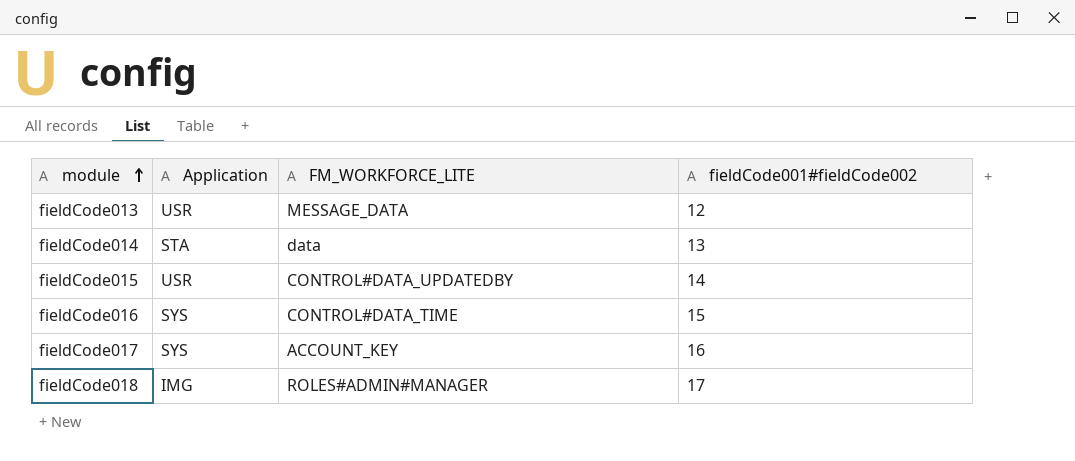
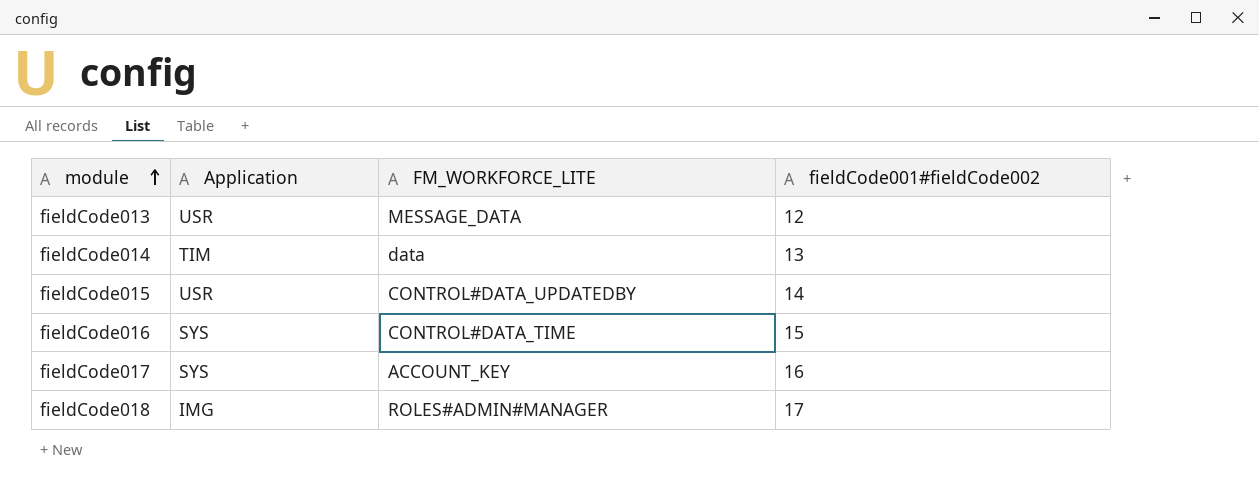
fieldCode014 | Application: STA -> TIM

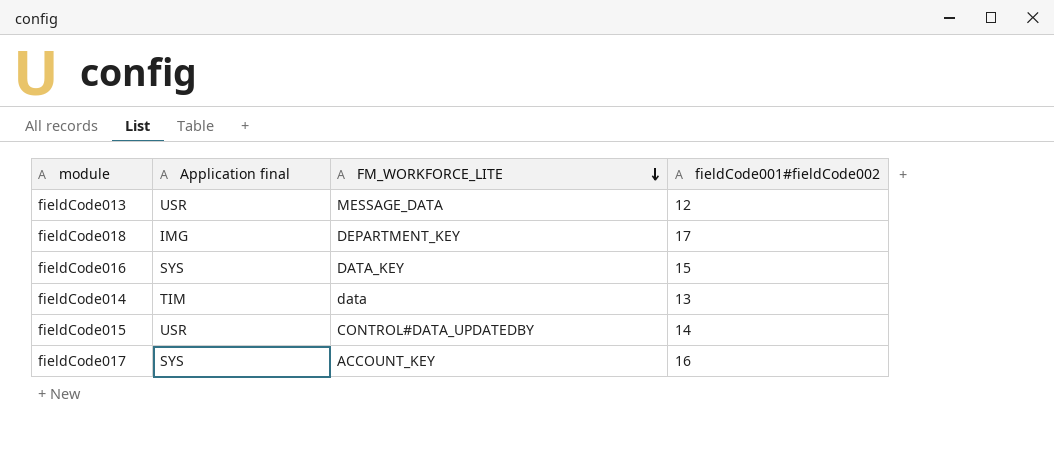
row order: module ascending -> FM_WORKFORCE_LITE descending
column name: Application -> Application final
fieldCode018 | FM_WORKFORCE_LITE: ROLES#ADMIN#MANAGER -> DEPARTMENT_KEY
fieldCode016 | FM_WORKFORCE_LITE: CONTROL#DATA_TIME -> DATA_KEY

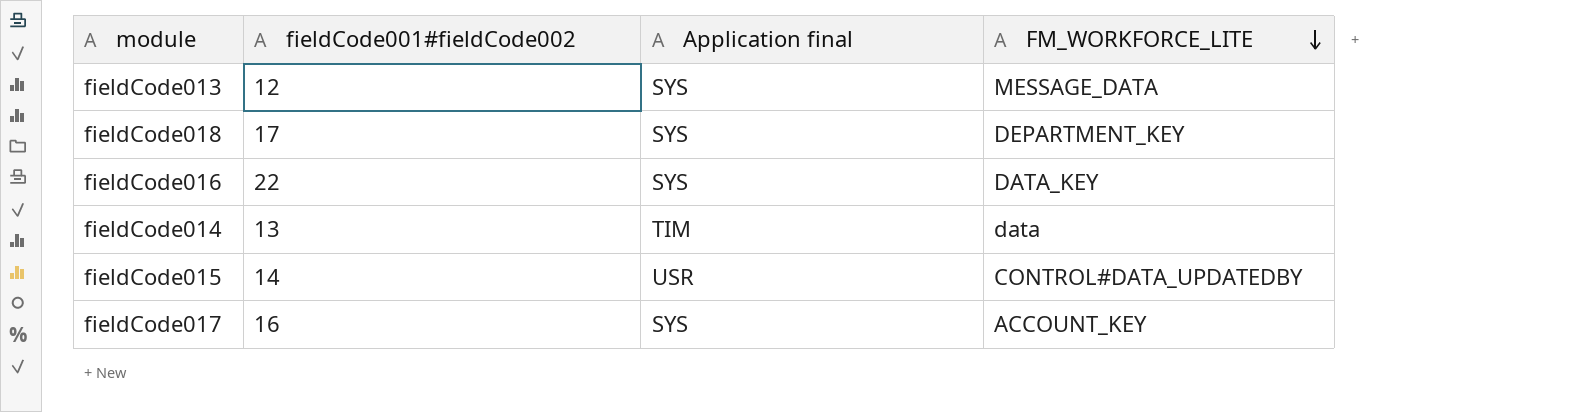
column fieldCode001#fieldCode002 | position: 4 -> 2
fieldCode013 | Application final: USR -> SYS
fieldCode018 | Application final: IMG -> SYS
fieldCode016 | fieldCode001#fieldCode002: 15 -> 22

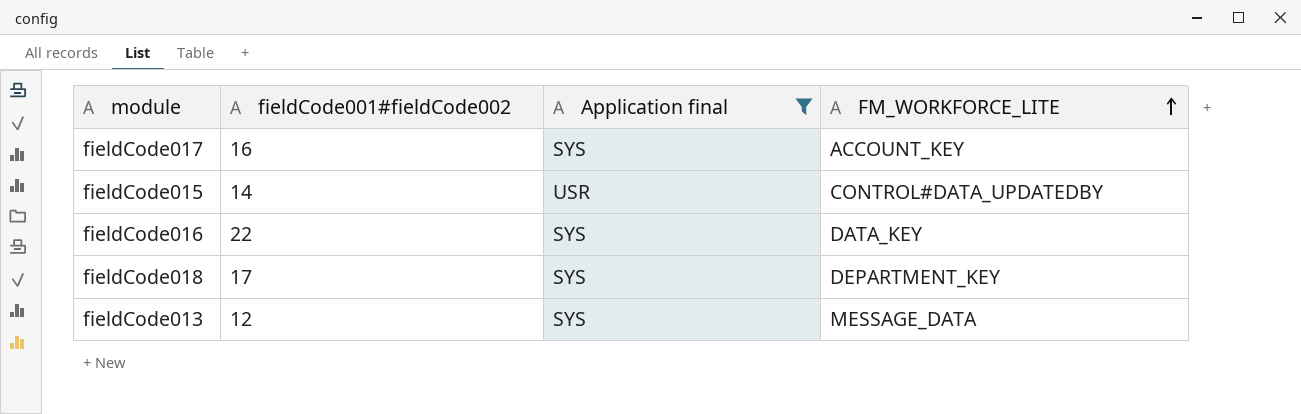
filter: none -> Application final != TIM
row order: FM_WORKFORCE_LITE descending -> FM_WORKFORCE_LITE ascending

